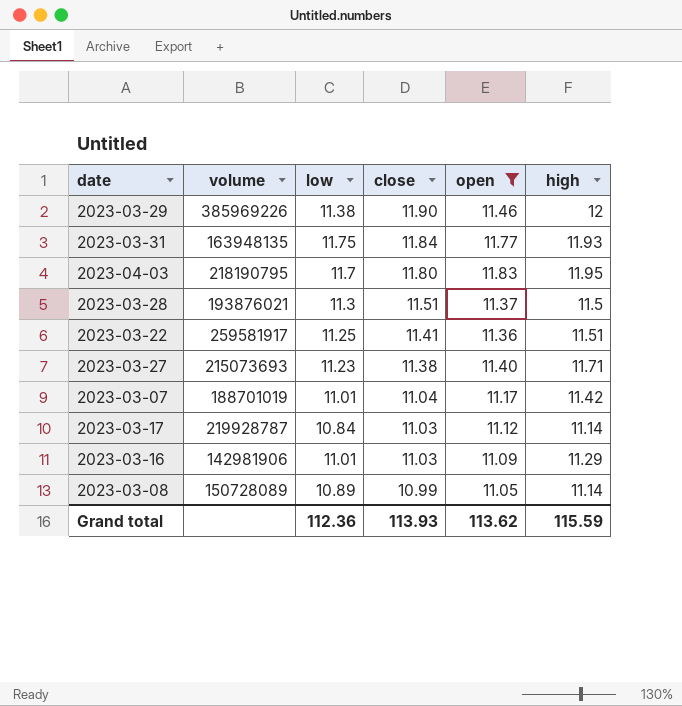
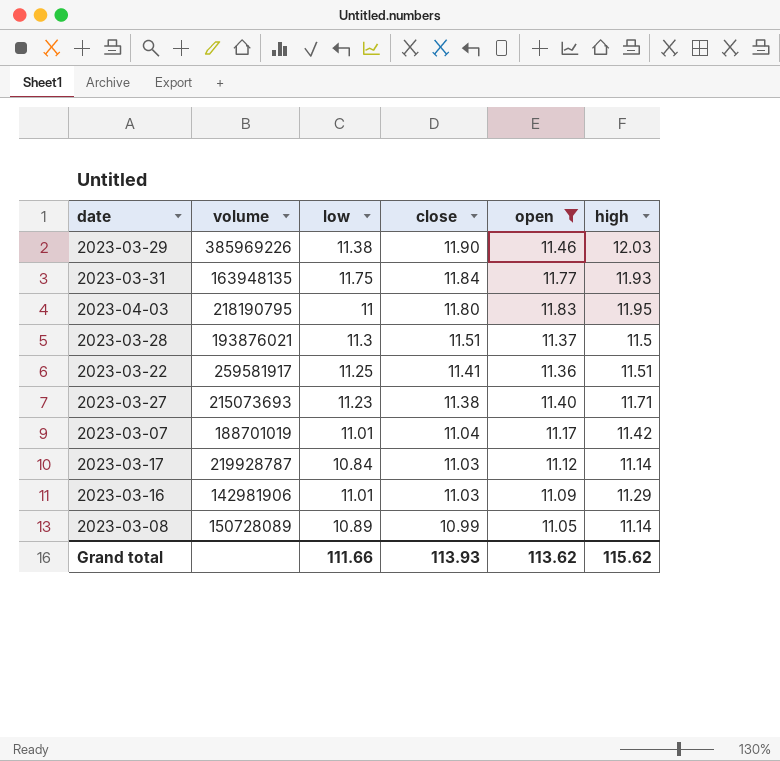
2023-03-29 | high: 12 -> 12.03
2023-04-03 | low: 11.7 -> 11
Grand total | low: 112.36 -> 111.66
Grand total | high: 115.59 -> 115.62

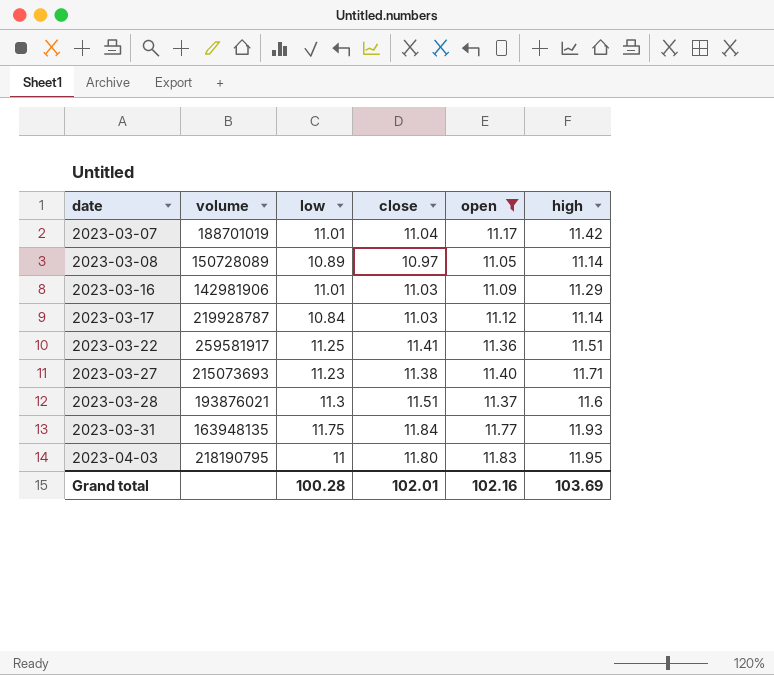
row order: close descending -> date ascending
row 2023-03-29: 385969226 | 11.38 | 11.90 | 11.46 | 12.03 -> none
2023-03-08 | close: 10.99 -> 10.97
2023-03-28 | high: 11.5 -> 11.6
Grand total | low: 111.66 -> 100.28
Grand total | close: 113.93 -> 102.01
Grand total | open: 113.62 -> 102.16
Grand total | high: 115.62 -> 103.69

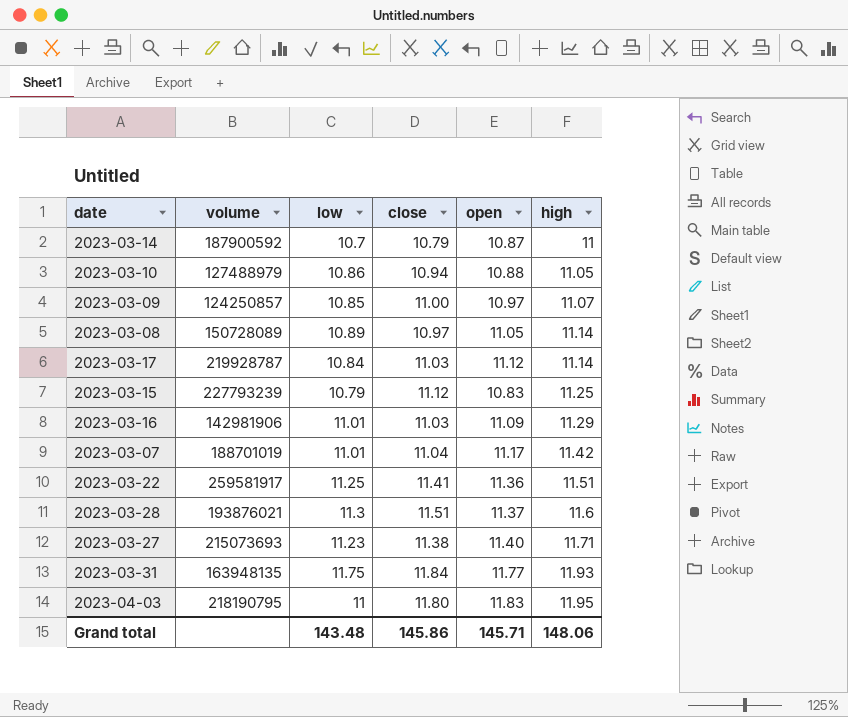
filter: open >= 11.05 -> none
row order: date ascending -> high ascending
Grand total | low: 100.28 -> 143.48
Grand total | close: 102.01 -> 145.86
Grand total | open: 102.16 -> 145.71
Grand total | high: 103.69 -> 148.06

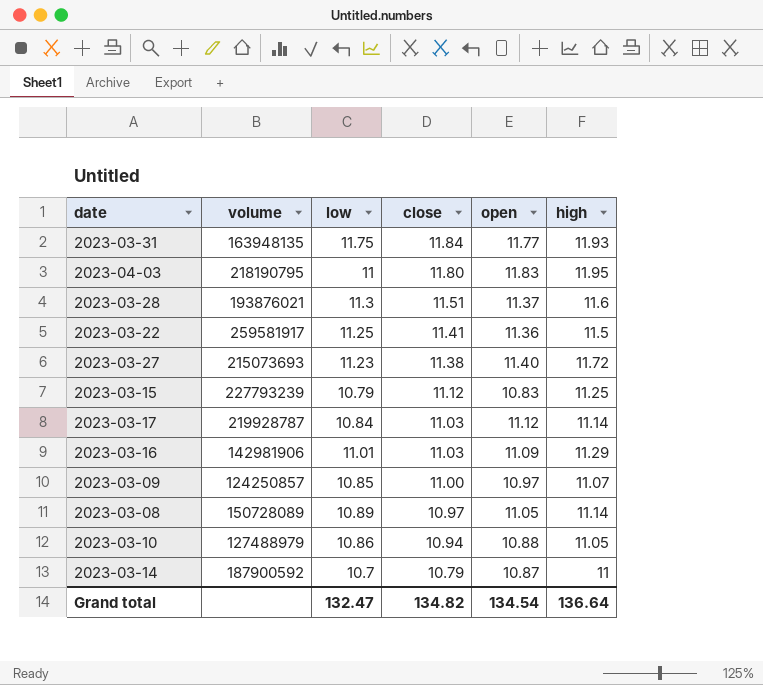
row order: high ascending -> close descending
row 2023-03-07: 188701019 | 11.01 | 11.04 | 11.17 | 11.42 -> none
2023-03-22 | high: 11.51 -> 11.5
2023-03-27 | high: 11.71 -> 11.72
Grand total | low: 143.48 -> 132.47
Grand total | close: 145.86 -> 134.82
Grand total | open: 145.71 -> 134.54
Grand total | high: 148.06 -> 136.64

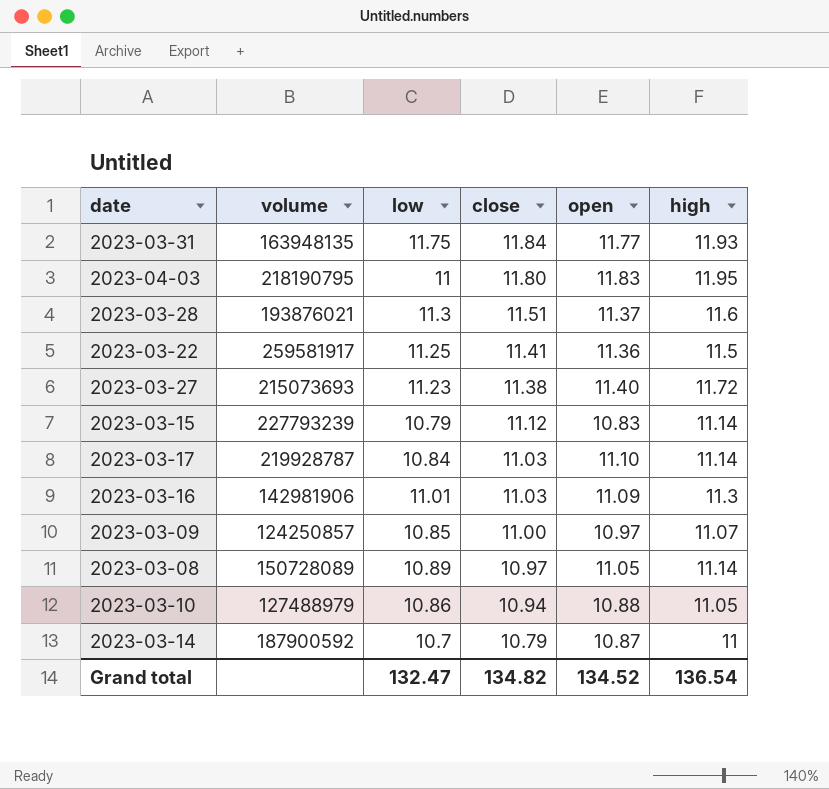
2023-03-15 | high: 11.25 -> 11.14
2023-03-17 | open: 11.12 -> 11.10
2023-03-16 | high: 11.29 -> 11.3
Grand total | open: 134.54 -> 134.52
Grand total | high: 136.64 -> 136.54

